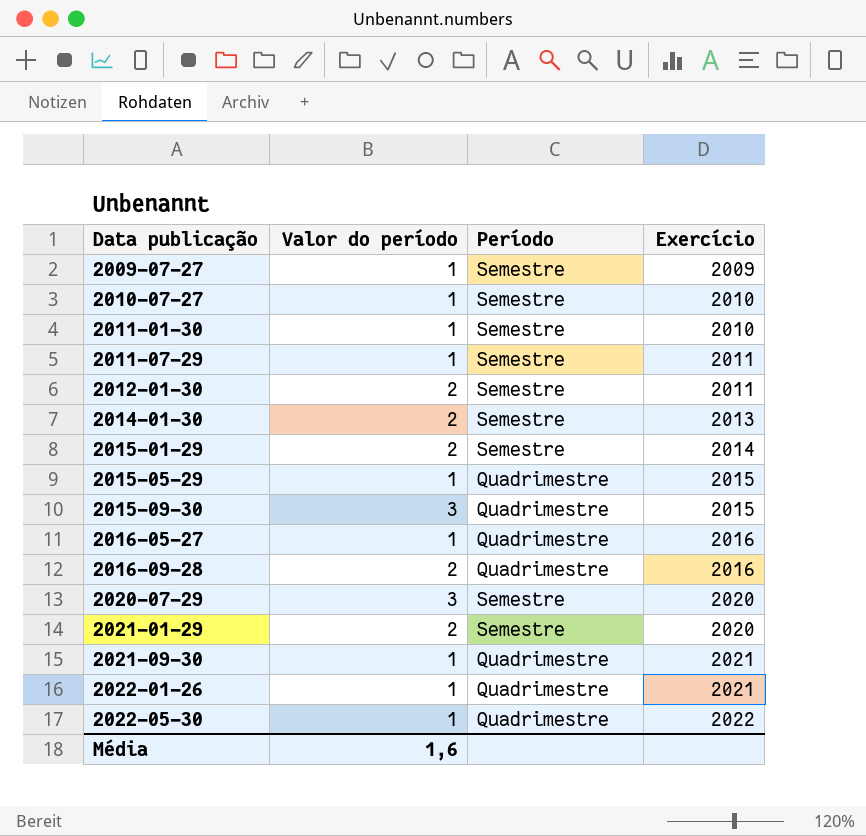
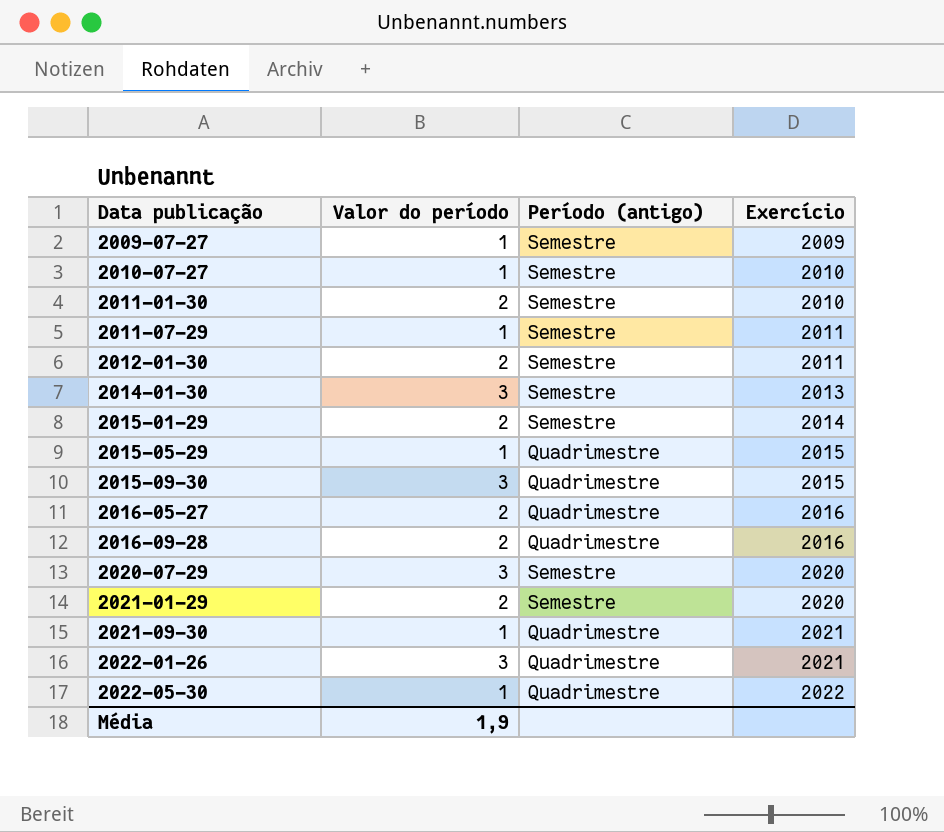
column name: Período -> Período (antigo)
2011-01-30 | Valor do período: 1 -> 2
2014-01-30 | Valor do período: 2 -> 3
2016-05-27 | Valor do período: 1 -> 2
2022-01-26 | Valor do período: 1 -> 3
Média | Valor do período: 1,6 -> 1,9

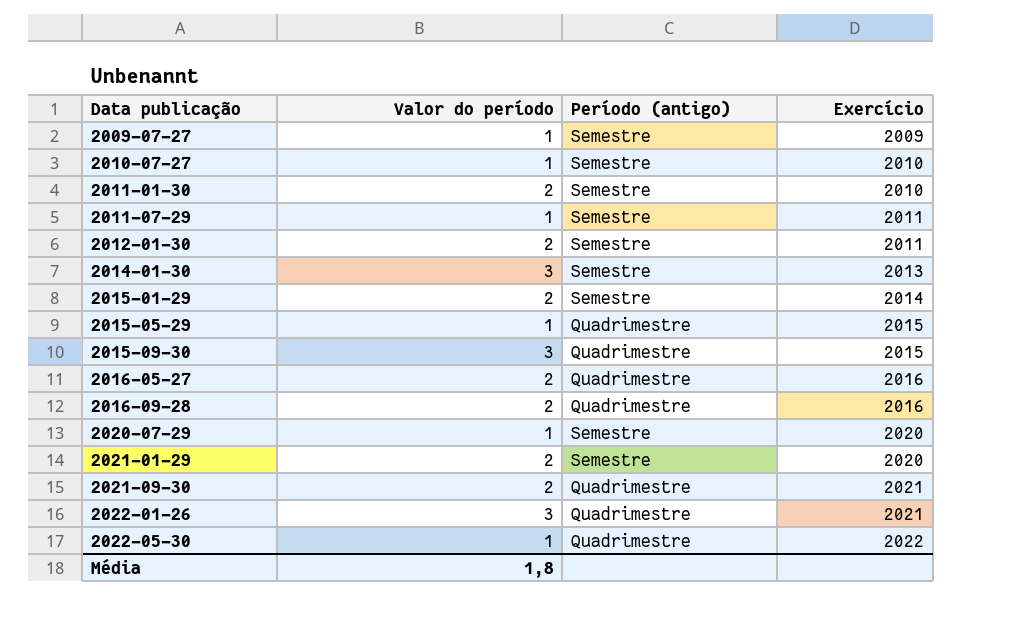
2020-07-29 | Valor do período: 3 -> 1
2021-09-30 | Valor do período: 1 -> 2
Média | Valor do período: 1,9 -> 1,8

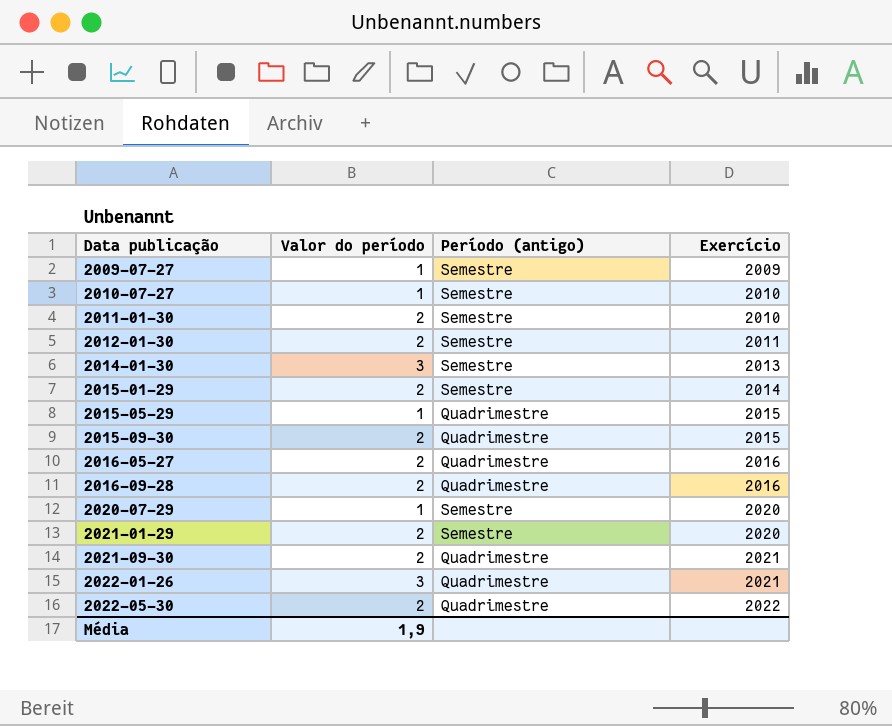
row 2011-07-29: 1 | Semestre | 2011 -> none
2015-09-30 | Valor do período: 3 -> 2
2022-05-30 | Valor do período: 1 -> 2
Média | Valor do período: 1,8 -> 1,9

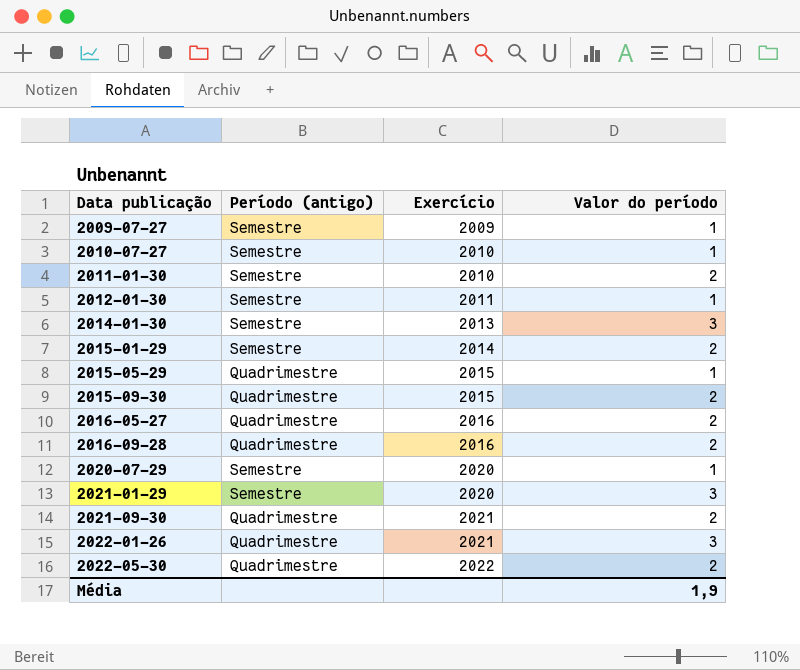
column Valor do período | position: 2 -> 4
2012-01-30 | Valor do período: 2 -> 1
2021-01-29 | Valor do período: 2 -> 3

